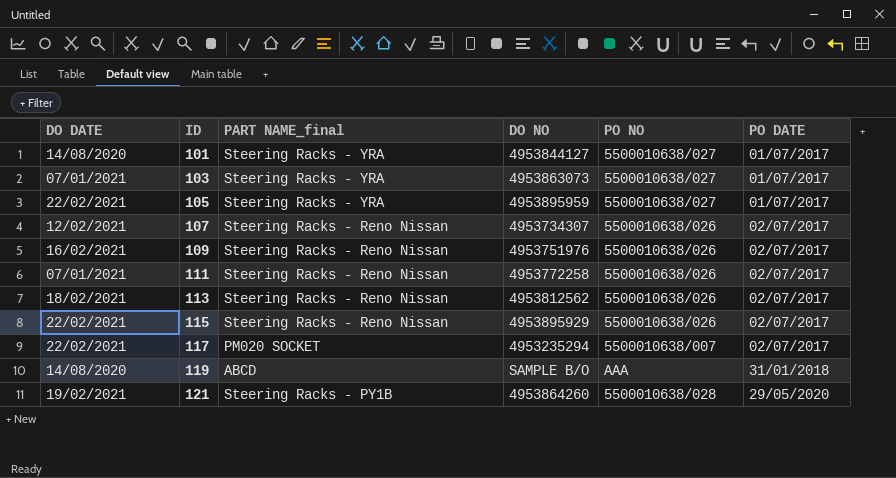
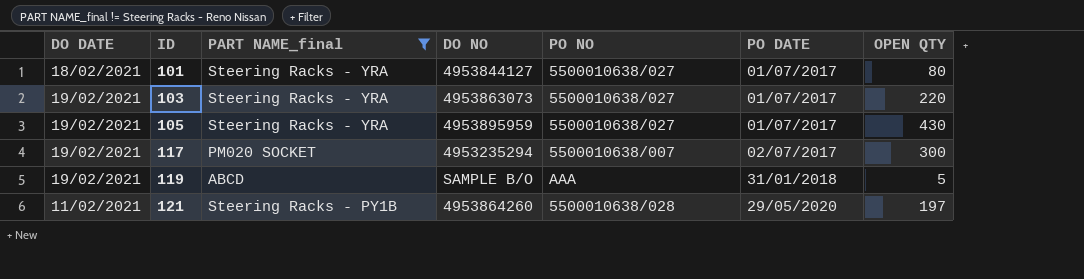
filter: none -> PART NAME_final != Steering Racks - Reno Nissan
column OPEN QTY | position: none -> 7
101 | DO DATE: 14/08/2020 -> 18/02/2021
103 | DO DATE: 07/01/2021 -> 19/02/2021
105 | DO DATE: 22/02/2021 -> 19/02/2021
117 | DO DATE: 22/02/2021 -> 19/02/2021
119 | DO DATE: 14/08/2020 -> 19/02/2021
121 | DO DATE: 19/02/2021 -> 11/02/2021

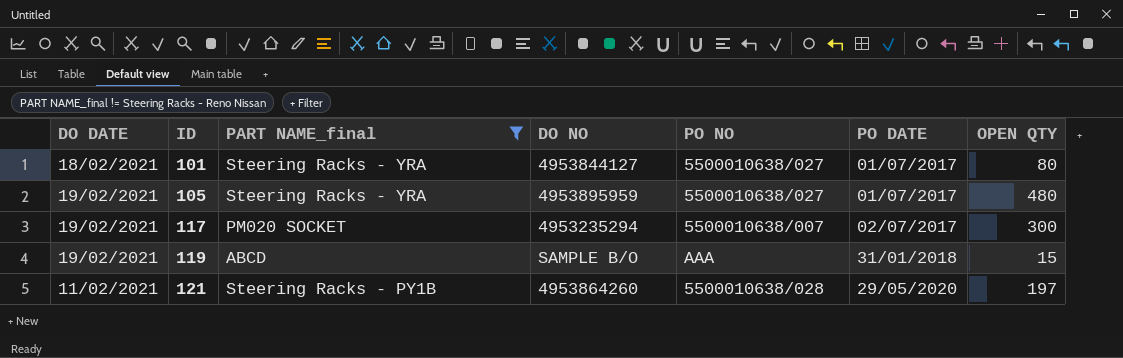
row 103: 19/02/2021 | Steering Racks - YRA | 4953863073 | 5500010638/027 | 01/07/2017 | 220 -> none
105 | OPEN QTY: 430 -> 480
119 | OPEN QTY: 5 -> 15

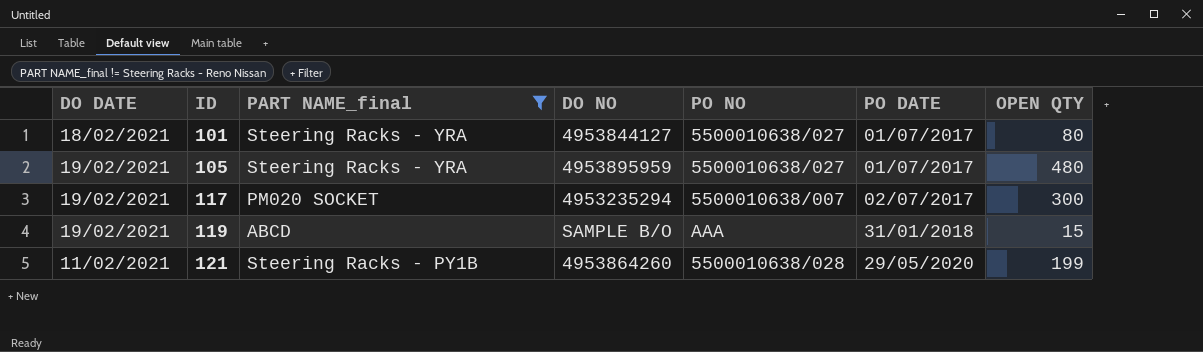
121 | OPEN QTY: 197 -> 199

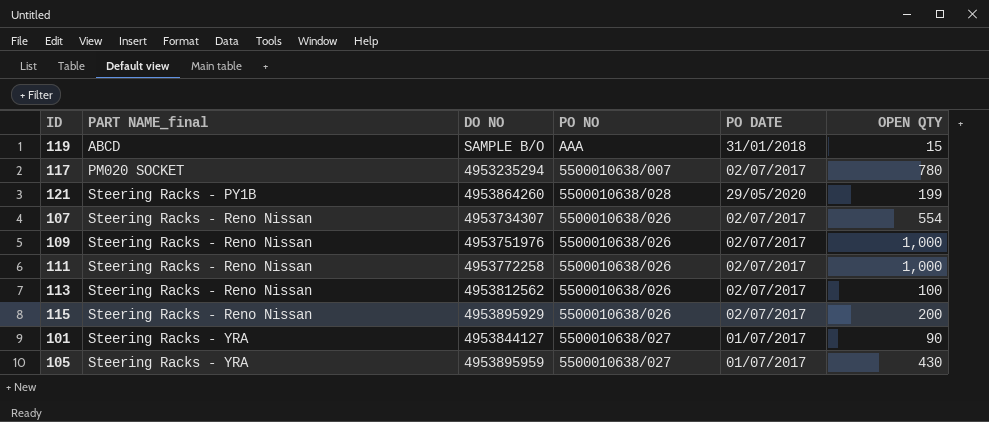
filter: PART NAME_final != Steering Racks - Reno Nissan -> none
row order: ID ascending -> PART NAME_final ascending
column DO DATE | position: 1 -> none
117 | OPEN QTY: 300 -> 780
101 | OPEN QTY: 80 -> 90
105 | OPEN QTY: 480 -> 430

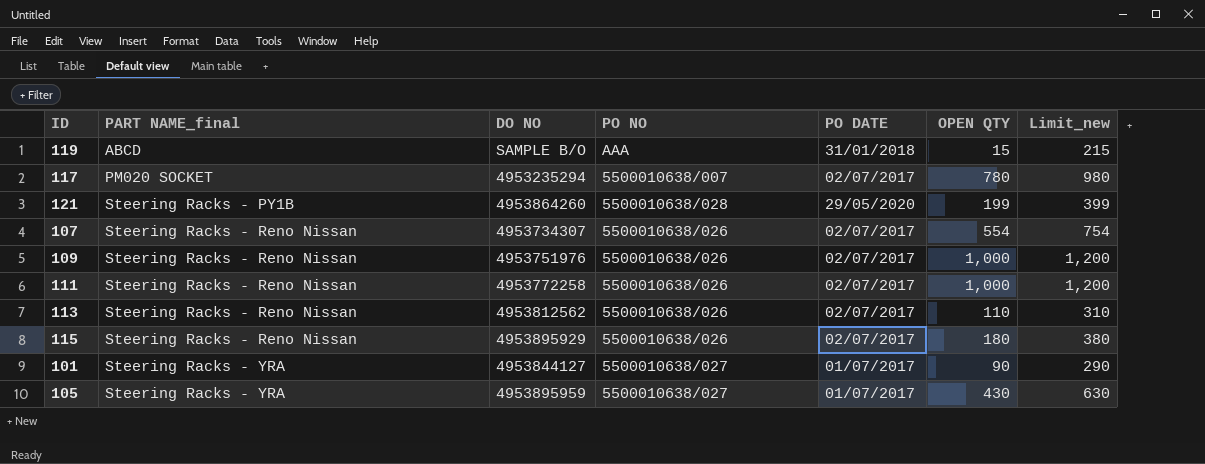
column Limit_new | formula: none -> [OPEN QTY] + 200
113 | OPEN QTY: 100 -> 110
115 | OPEN QTY: 200 -> 180

